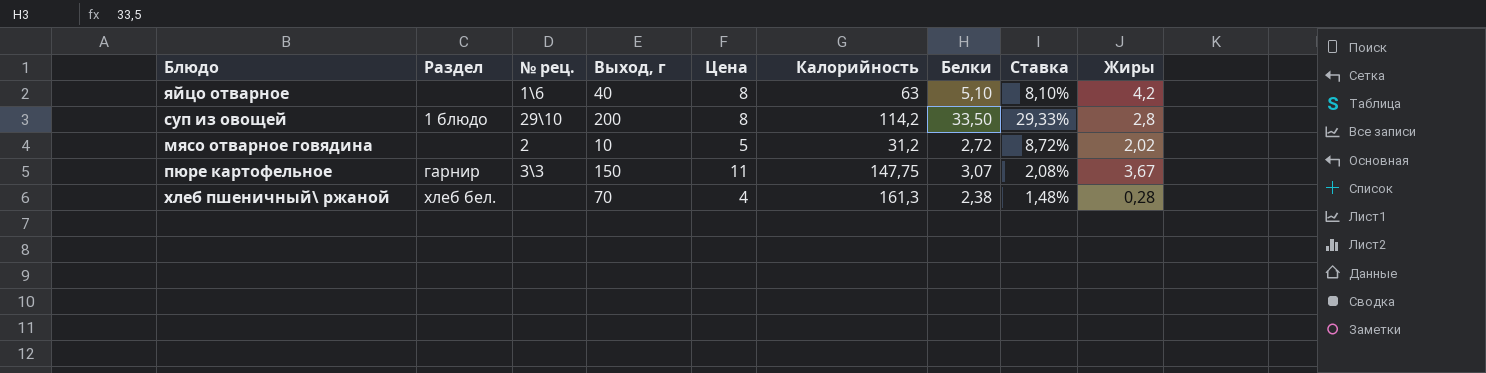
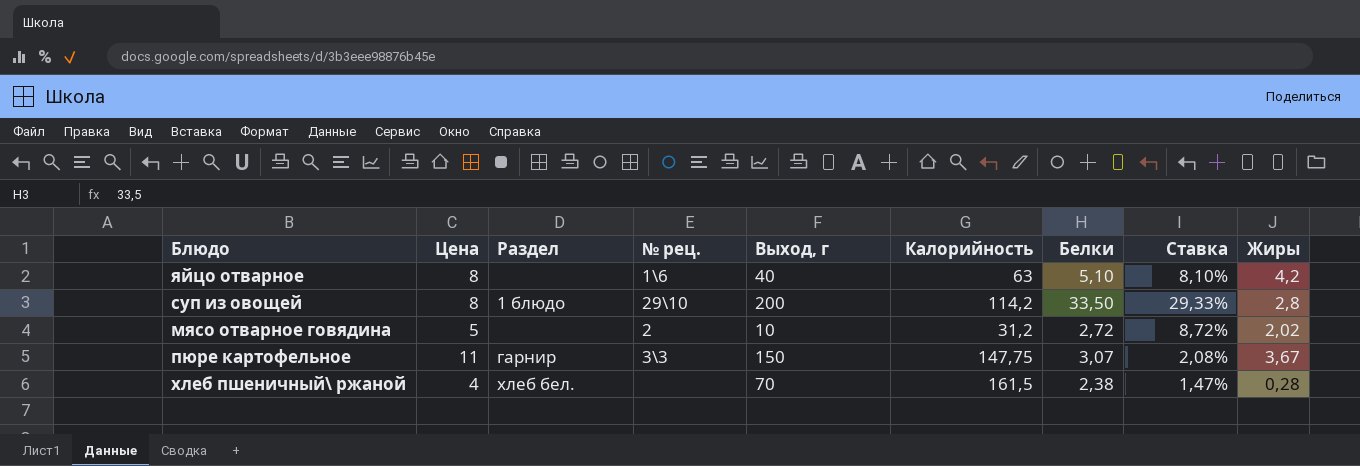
column Цена | position: 5 -> 2
хлеб пшеничный\ ржаной | Калорийность: 161,3 -> 161,5
хлеб пшеничный\ ржаной | Ставка: 1,48% -> 1,47%

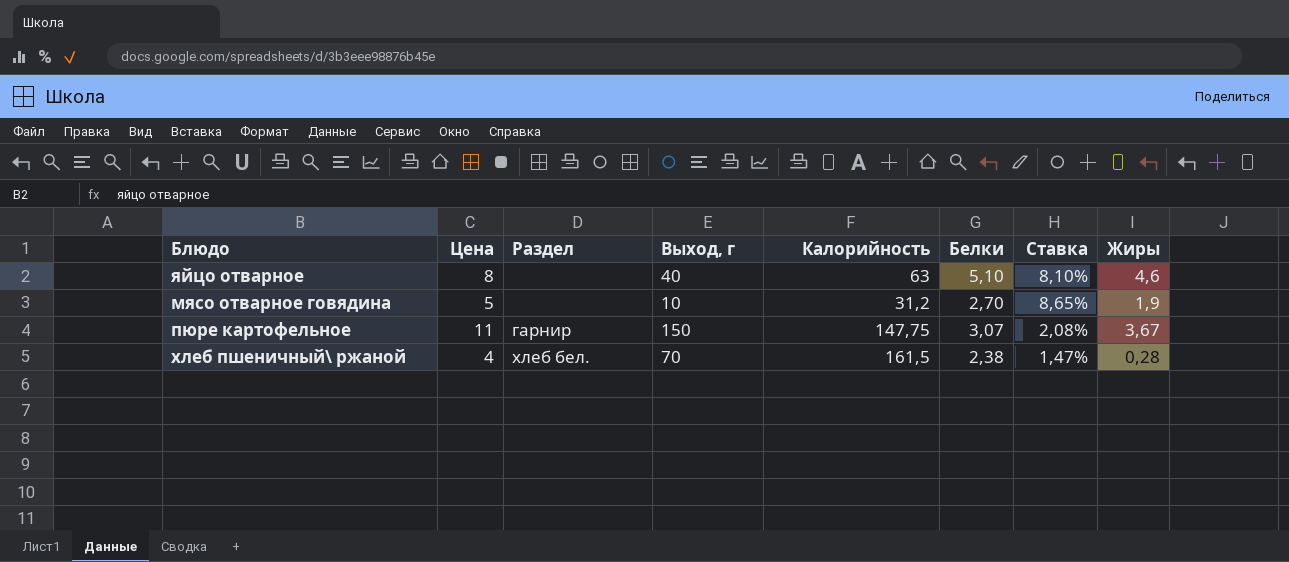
column № рец. | position: 4 -> none
row суп из овощей: 8 | 1 блюдо | 29\10 | 200 | 114,2 | 33,50 | 29,33% | 2,8 -> none
яйцо отварное | Жиры: 4,2 -> 4,6
мясо отварное говядина | Белки: 2,72 -> 2,70
мясо отварное говядина | Ставка: 8,72% -> 8,65%
мясо отварное говядина | Жиры: 2,02 -> 1,9

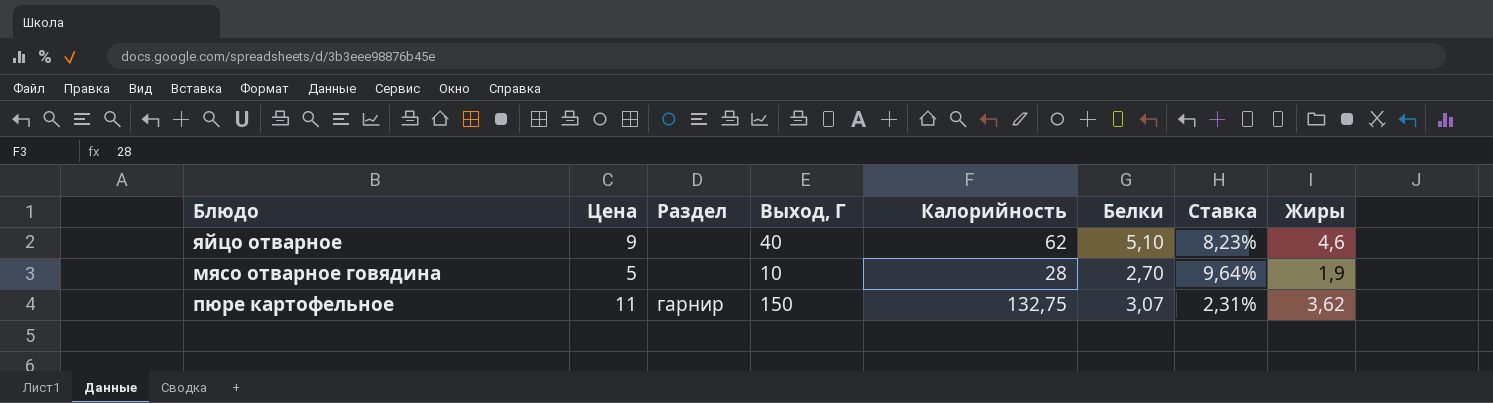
column name: Выход, г -> Выход, Г
row хлеб пшеничный\ ржаной: 4 | хлеб бел. | 70 | 161,5 | 2,38 | 1,47% | 0,28 -> none
яйцо отварное | Цена: 8 -> 9
яйцо отварное | Калорийность: 63 -> 62
яйцо отварное | Ставка: 8,10% -> 8,23%
мясо отварное говядина | Калорийность: 31,2 -> 28
мясо отварное говядина | Ставка: 8,65% -> 9,64%
пюре картофельное | Калорийность: 147,75 -> 132,75
пюре картофельное | Ставка: 2,08% -> 2,31%
пюре картофельное | Жиры: 3,67 -> 3,62

